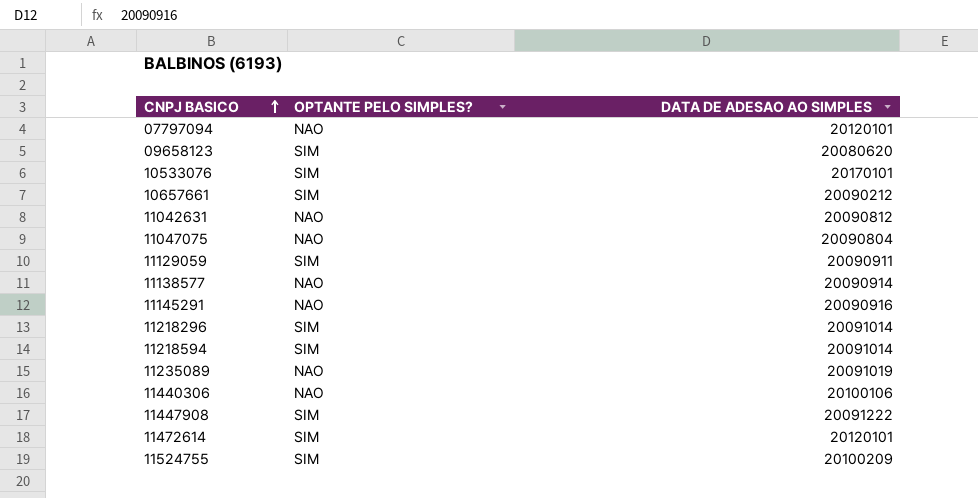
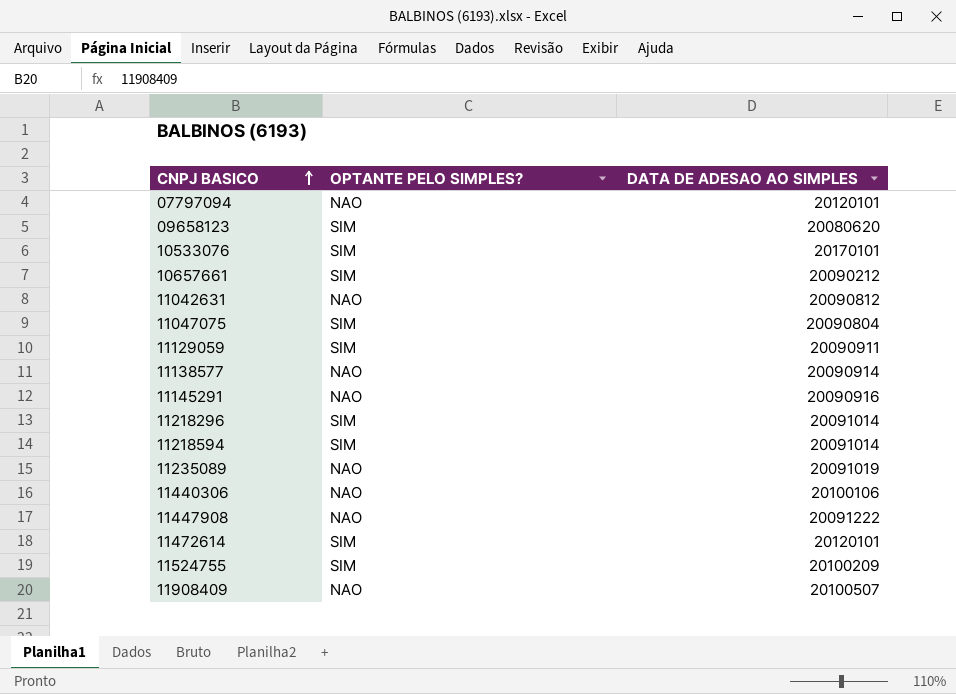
11047075 | OPTANTE PELO SIMPLES?: NAO -> SIM
11447908 | OPTANTE PELO SIMPLES?: SIM -> NAO
row 11908409: none -> NAO | 20100507

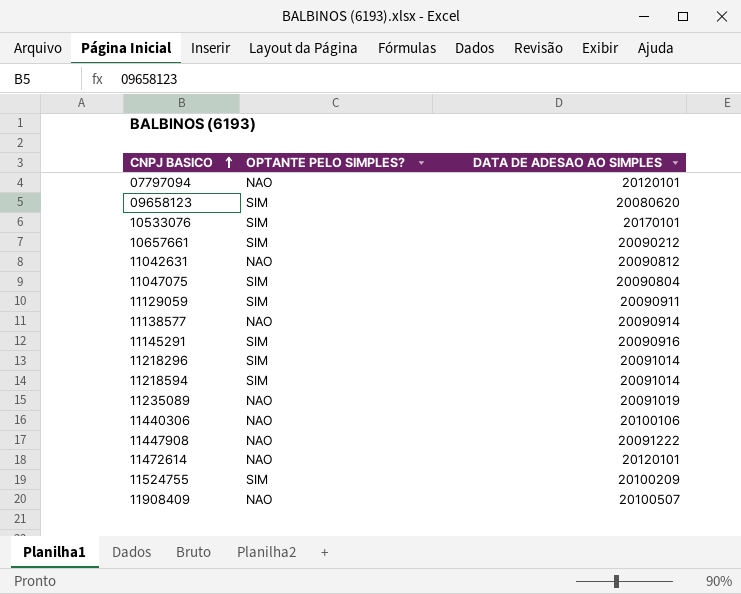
11145291 | OPTANTE PELO SIMPLES?: NAO -> SIM
11472614 | OPTANTE PELO SIMPLES?: SIM -> NAO

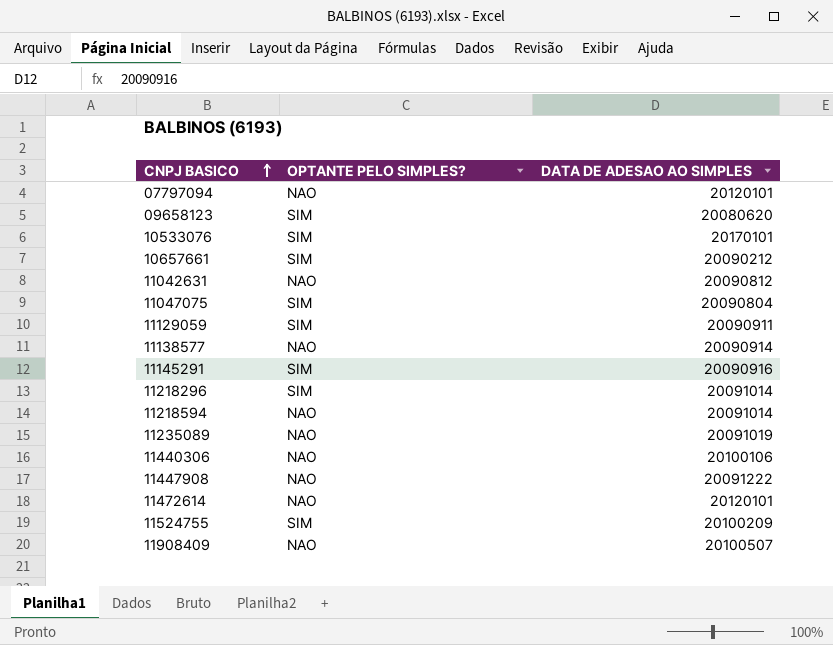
11218594 | OPTANTE PELO SIMPLES?: SIM -> NAO

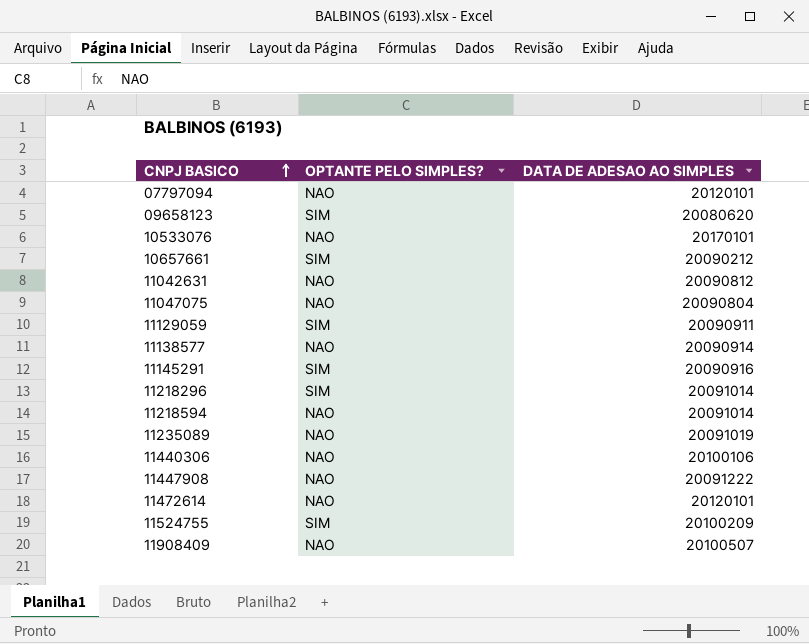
10533076 | OPTANTE PELO SIMPLES?: SIM -> NAO
11047075 | OPTANTE PELO SIMPLES?: SIM -> NAO

